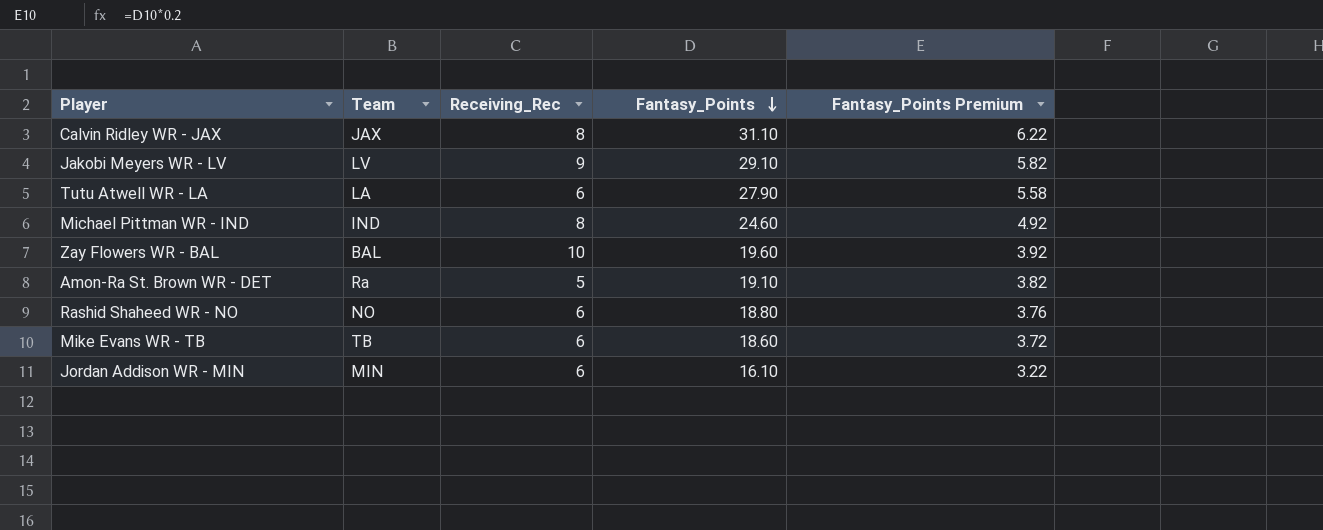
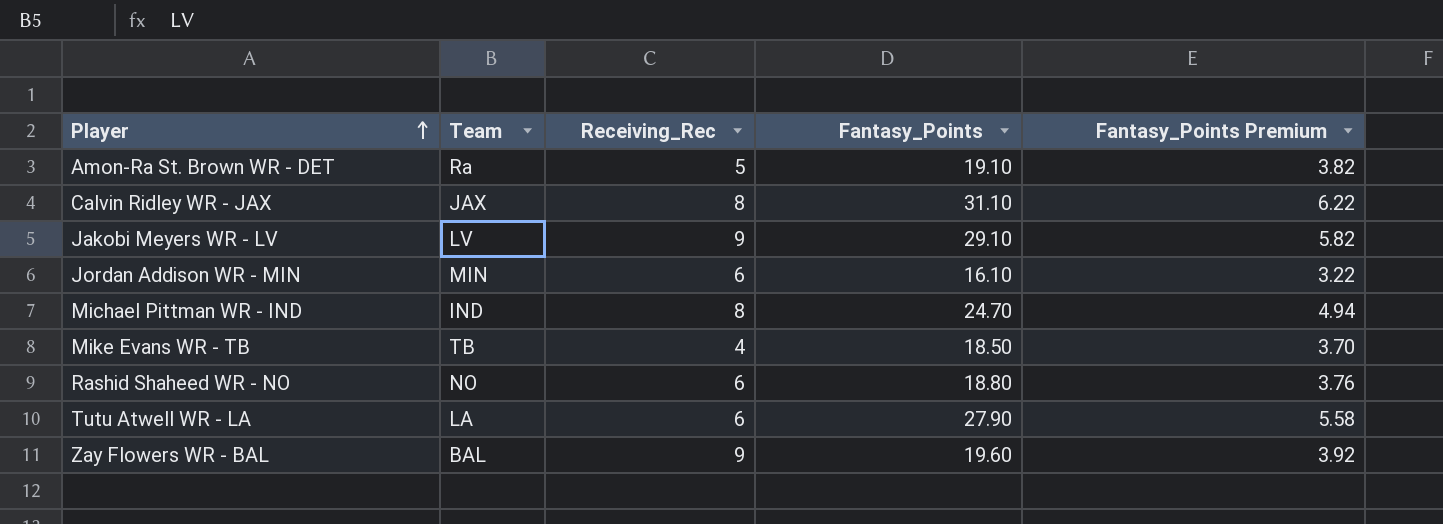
row order: Fantasy_Points descending -> Player ascending
Michael Pittman WR - IND | Fantasy_Points: 24.60 -> 24.70
Michael Pittman WR - IND | Fantasy_Points Premium: 4.92 -> 4.94
Mike Evans WR - TB | Receiving_Rec: 6 -> 4
Mike Evans WR - TB | Fantasy_Points: 18.60 -> 18.50
Mike Evans WR - TB | Fantasy_Points Premium: 3.72 -> 3.70
Zay Flowers WR - BAL | Receiving_Rec: 10 -> 9

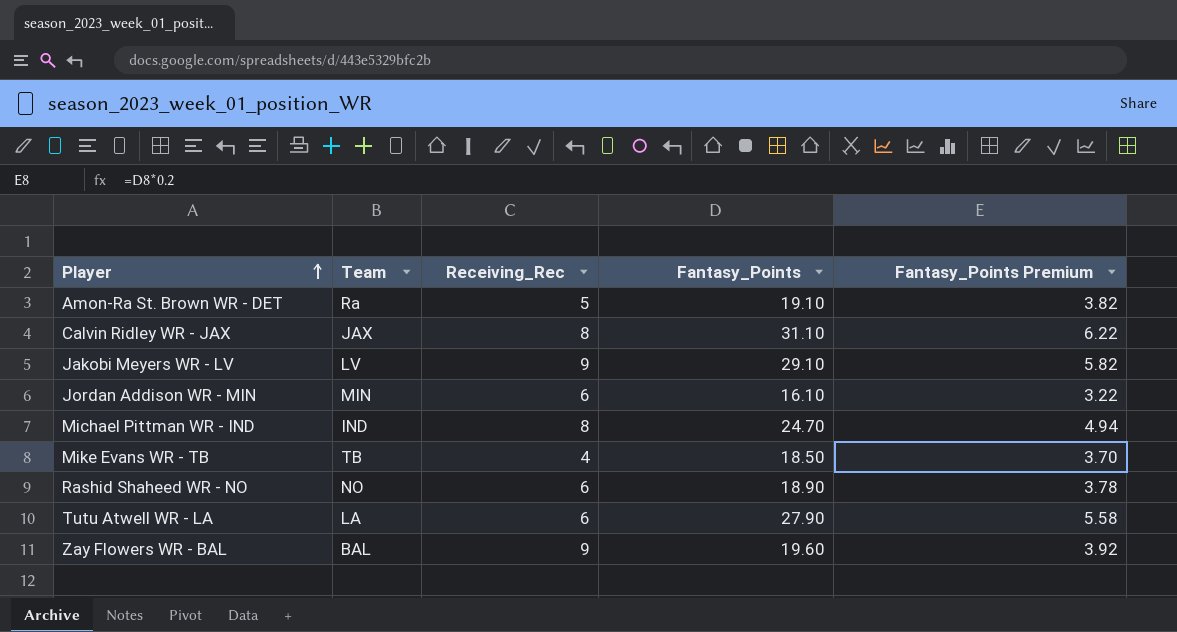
Rashid Shaheed WR - NO | Fantasy_Points: 18.80 -> 18.90
Rashid Shaheed WR - NO | Fantasy_Points Premium: 3.76 -> 3.78

